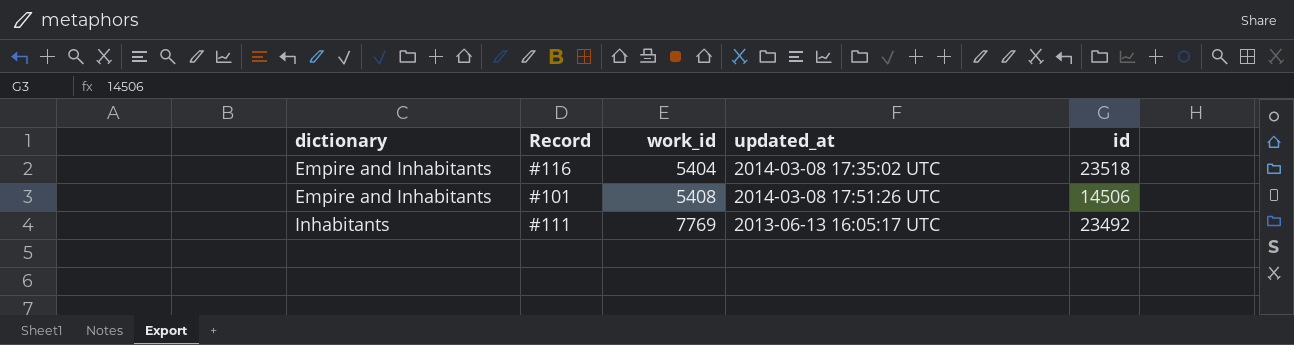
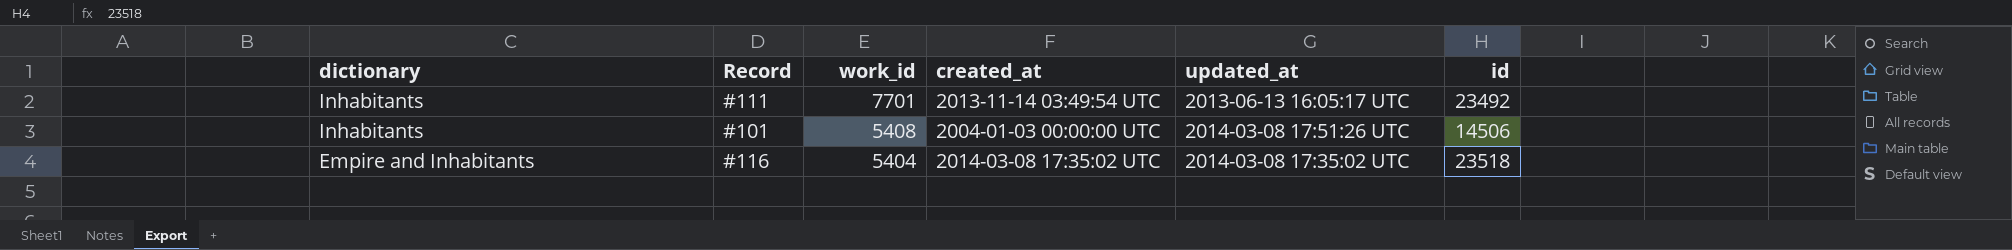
row order: dictionary ascending -> dictionary descending
column created_at | position: none -> 4
#111 | work_id: 7769 -> 7701
#101 | dictionary: Empire and Inhabitants -> Inhabitants

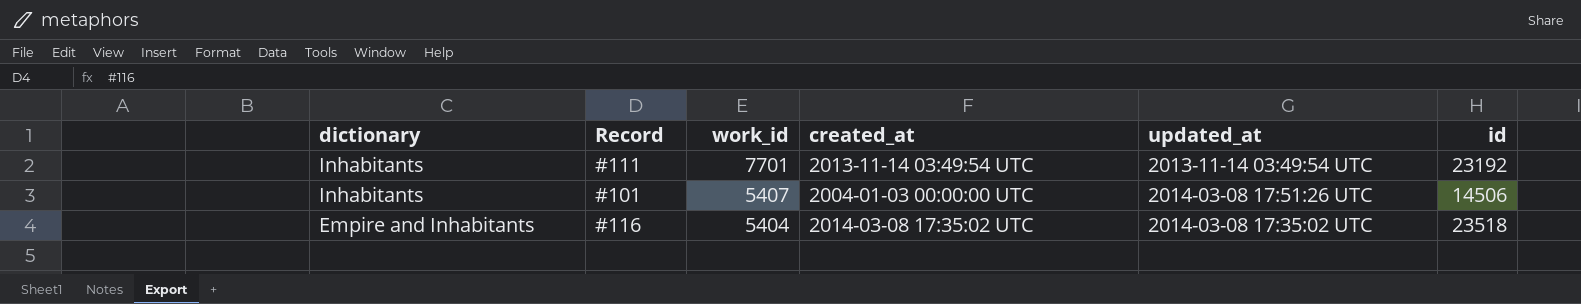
#111 | updated_at: 2013-06-13 16:05:17 UTC -> 2013-11-14 03:49:54 UTC
#111 | id: 23492 -> 23192
#101 | work_id: 5408 -> 5407

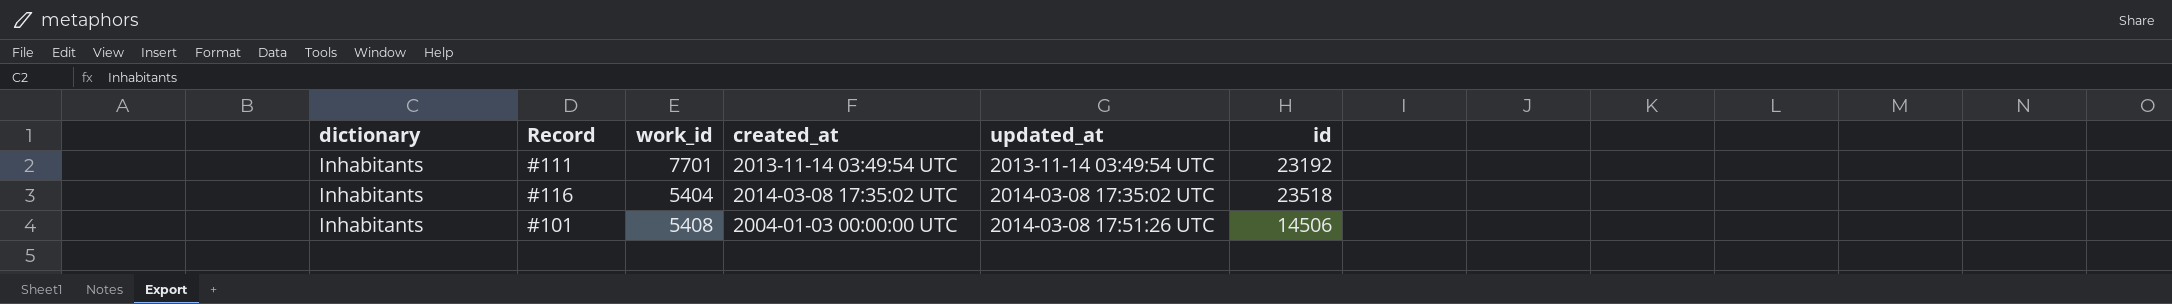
row order: dictionary descending -> updated_at ascending
#116 | dictionary: Empire and Inhabitants -> Inhabitants
#101 | work_id: 5407 -> 5408

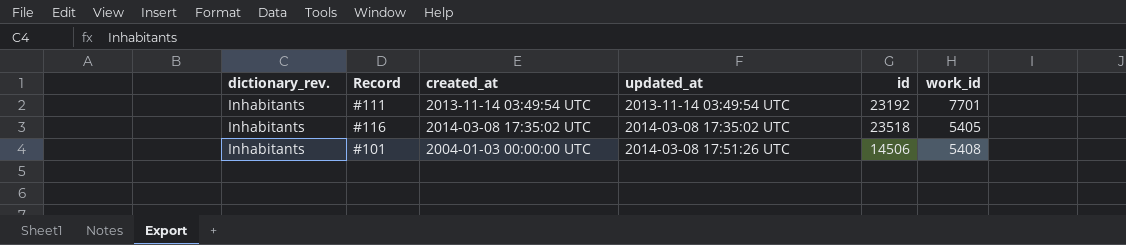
column name: dictionary -> dictionary_rev.
column work_id | position: 3 -> 6
#116 | work_id: 5404 -> 5405

